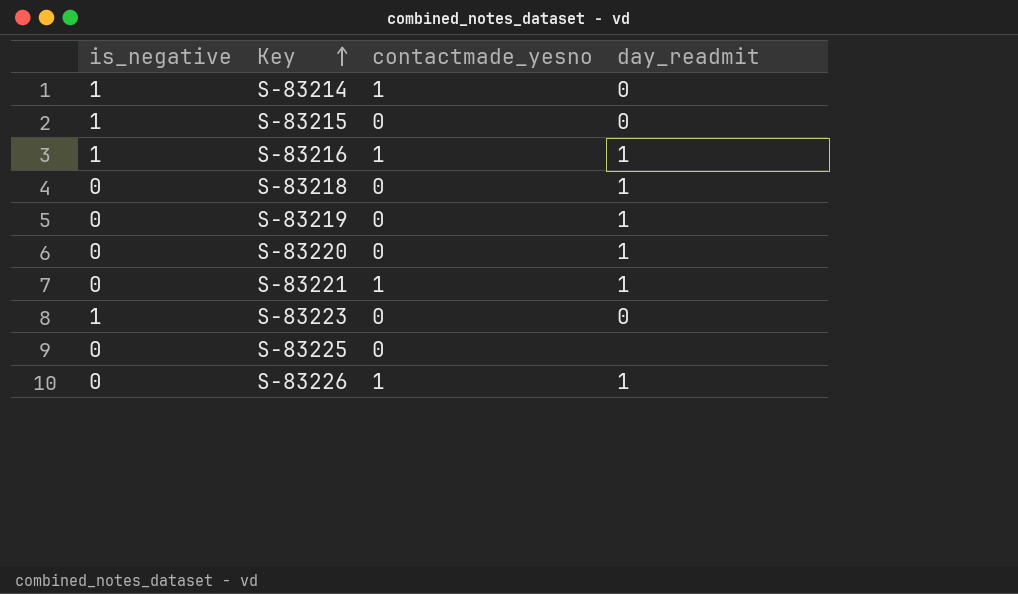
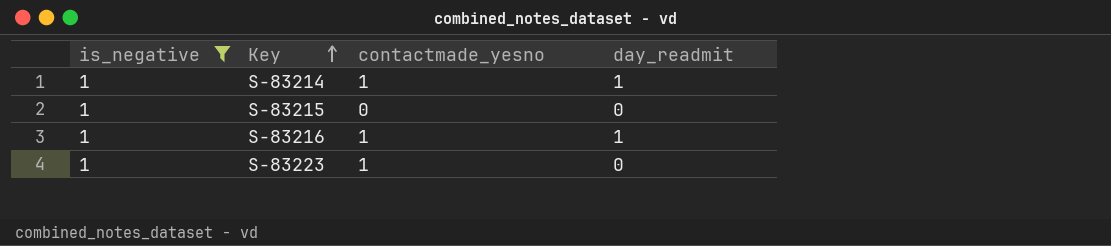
filter: none -> is_negative = 1
S-83214 | day_readmit: 0 -> 1
S-83223 | contactmade_yesno: 0 -> 1

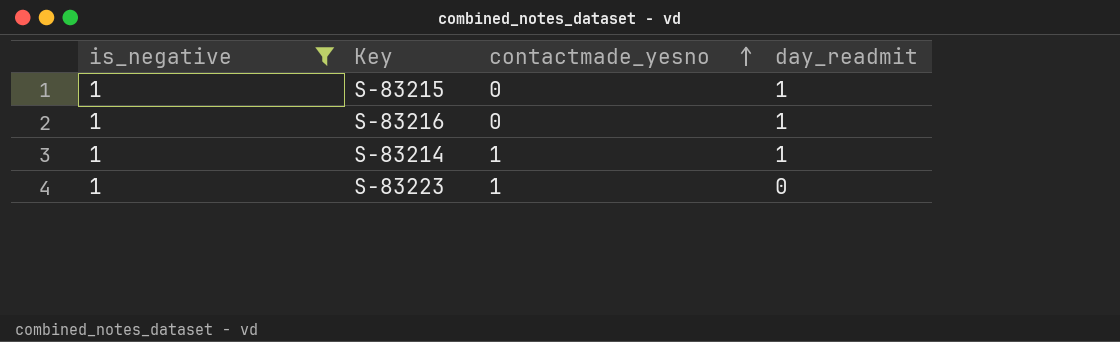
row order: Key ascending -> contactmade_yesno ascending
S-83215 | day_readmit: 0 -> 1
S-83216 | contactmade_yesno: 1 -> 0

